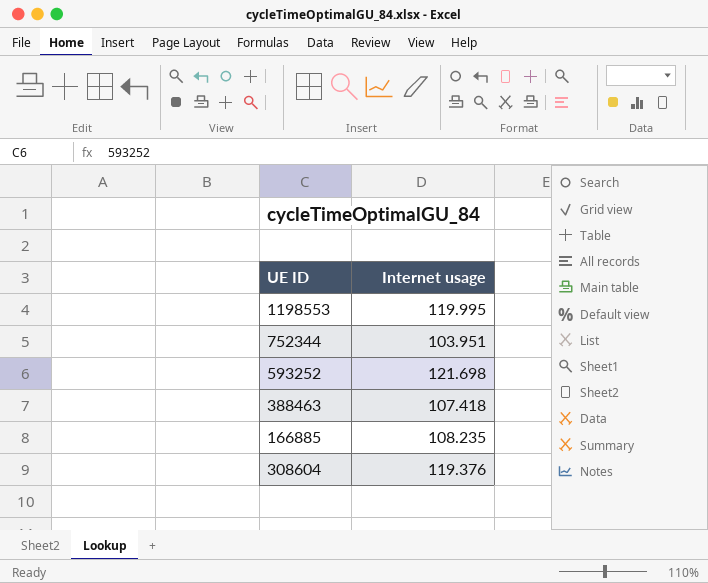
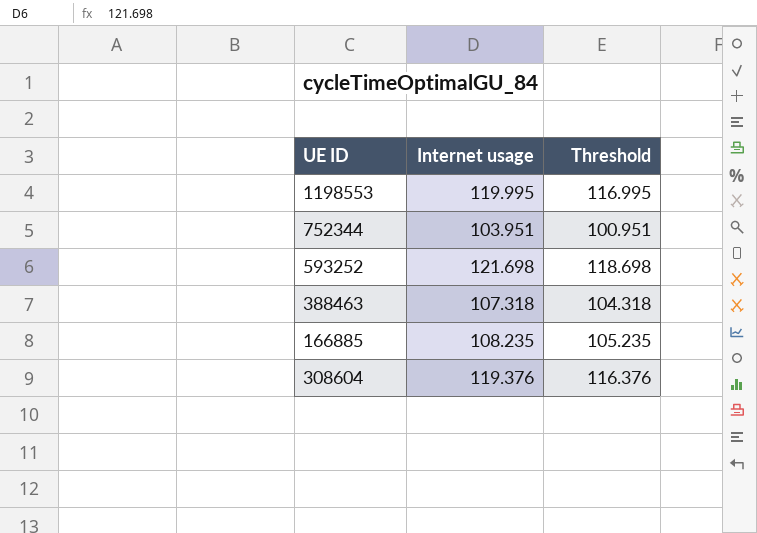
column Threshold | formula: none -> [Internet usage] - 3
388463 | Internet usage: 107.418 -> 107.318

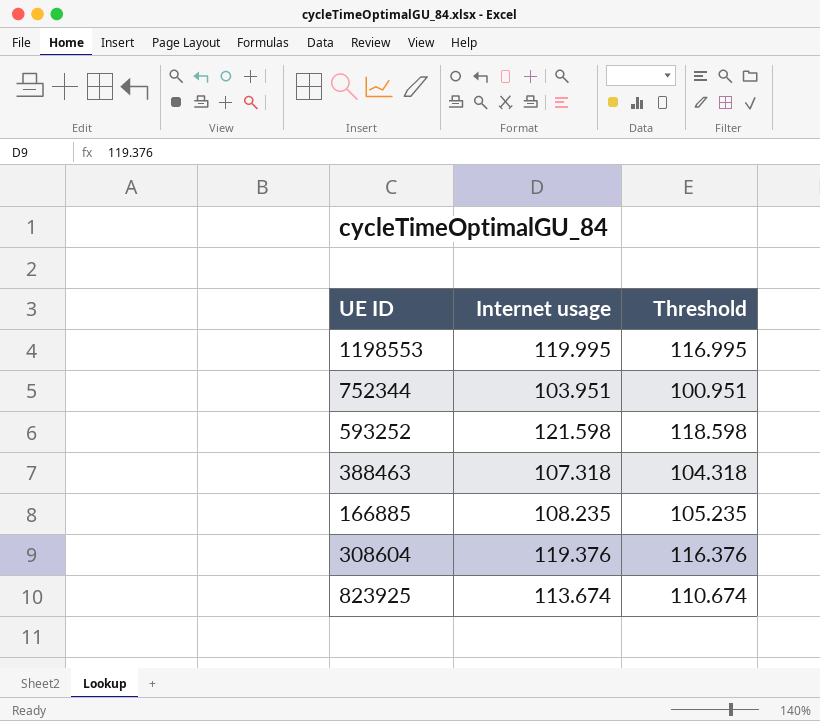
593252 | Internet usage: 121.698 -> 121.598
593252 | Threshold: 118.698 -> 118.598
row 823925: none -> 113.674 | 110.674

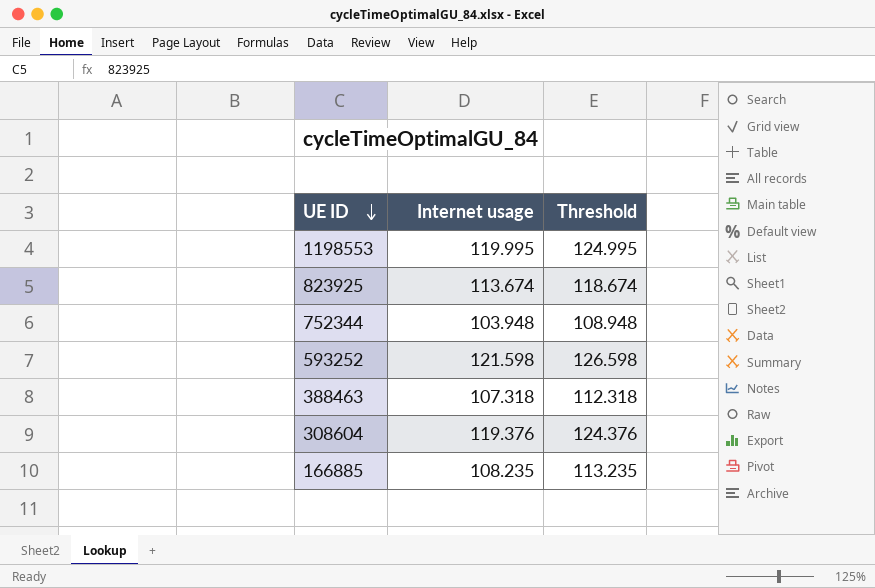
row order: none -> UE ID descending
column Threshold | formula: [Internet usage] - 3 -> [Internet usage] + 5
752344 | Internet usage: 103.951 -> 103.948

